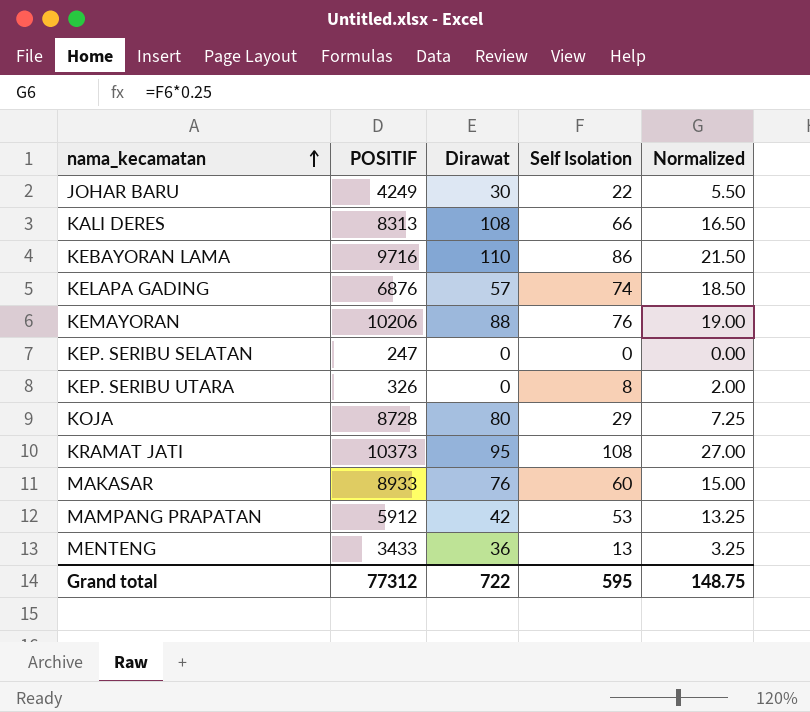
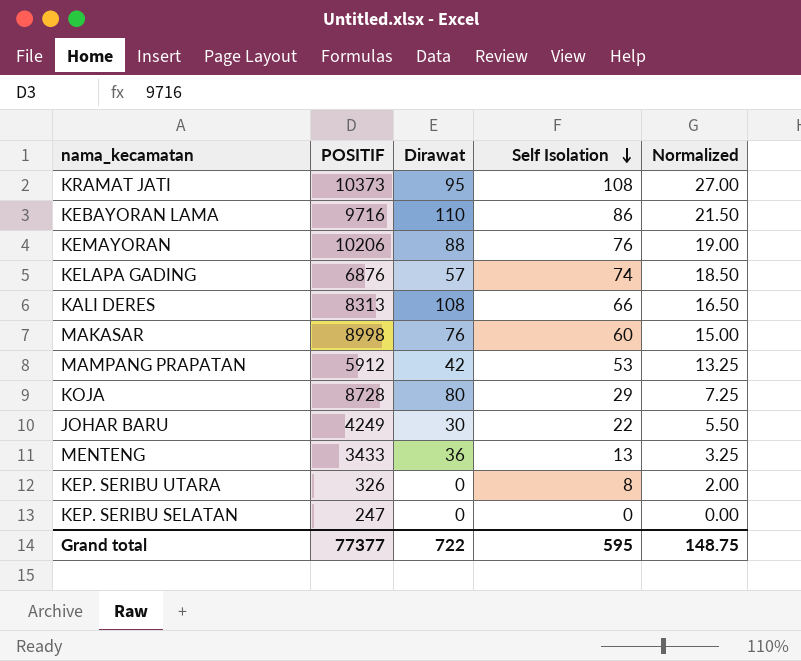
row order: nama_kecamatan ascending -> Self Isolation descending
MAKASAR | POSITIF: 8933 -> 8998
Grand total | POSITIF: 77312 -> 77377

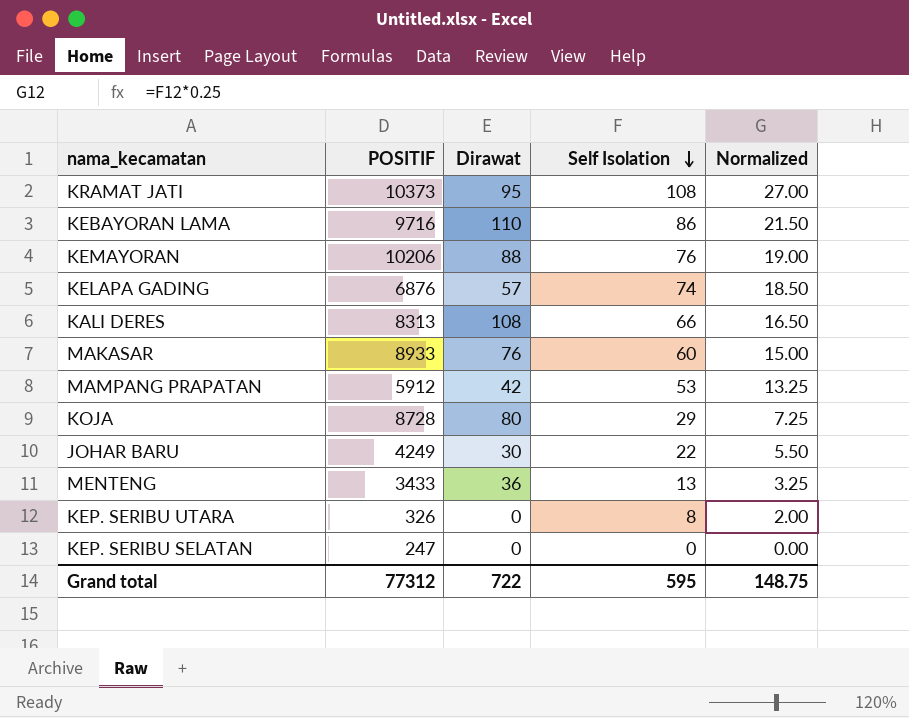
MAKASAR | POSITIF: 8998 -> 8933
Grand total | POSITIF: 77377 -> 77312

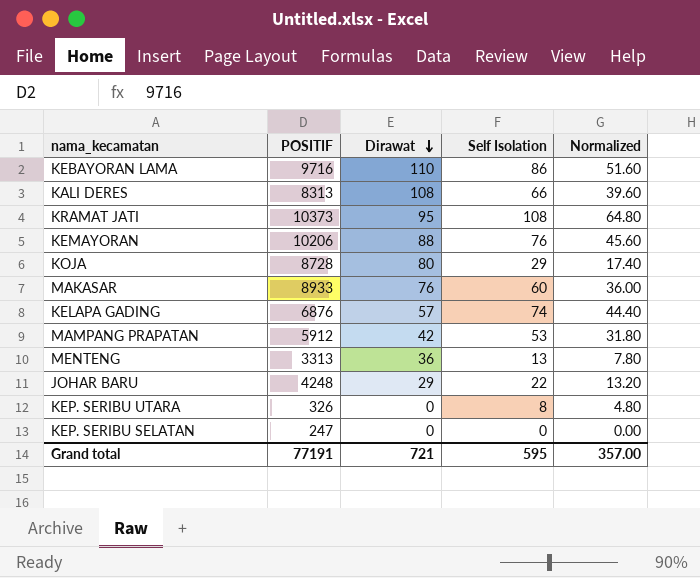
row order: Self Isolation descending -> Dirawat descending
column Normalized | formula: [Self Isolation] * 0.25 -> [Self Isolation] * 0.6
MENTENG | POSITIF: 3433 -> 3313
JOHAR BARU | POSITIF: 4249 -> 4248
JOHAR BARU | Dirawat: 30 -> 29
Grand total | POSITIF: 77312 -> 77191
Grand total | Dirawat: 722 -> 721
Grand total | Normalized: 148.75 -> 357.00

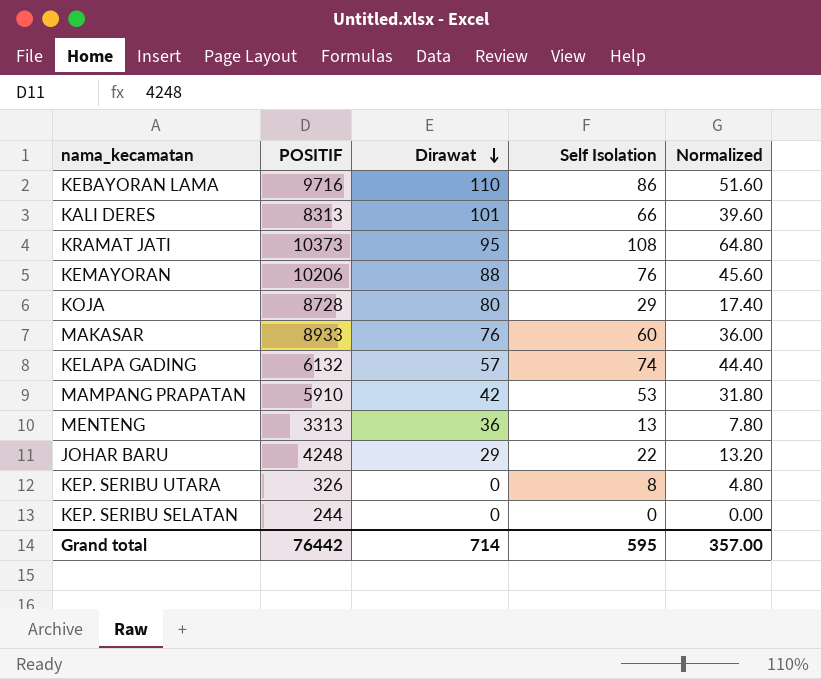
KALI DERES | Dirawat: 108 -> 101
KELAPA GADING | POSITIF: 6876 -> 6132
MAMPANG PRAPATAN | POSITIF: 5912 -> 5910
KEP. SERIBU SELATAN | POSITIF: 247 -> 244
Grand total | POSITIF: 77191 -> 76442
Grand total | Dirawat: 721 -> 714

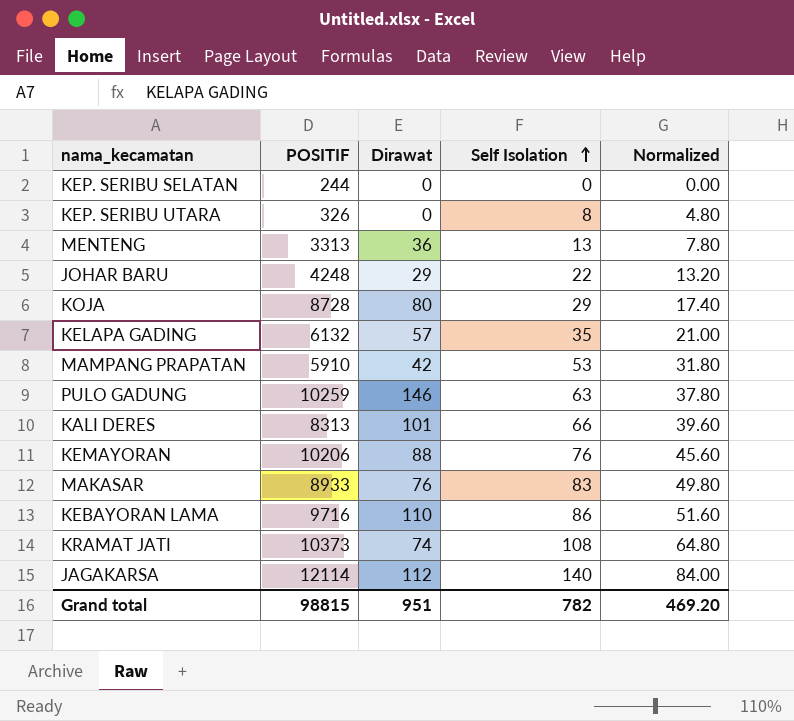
row order: Dirawat descending -> Self Isolation ascending
KELAPA GADING | Self Isolation: 74 -> 35
KELAPA GADING | Normalized: 44.40 -> 21.00
row PULO GADUNG: none -> 10259 | 146 | 63 | 37.80
MAKASAR | Self Isolation: 60 -> 83
MAKASAR | Normalized: 36.00 -> 49.80
KRAMAT JATI | Dirawat: 95 -> 74
row JAGAKARSA: none -> 12114 | 112 | 140 | 84.00
Grand total | POSITIF: 76442 -> 98815
Grand total | Dirawat: 714 -> 951
Grand total | Self Isolation: 595 -> 782
Grand total | Normalized: 357.00 -> 469.20

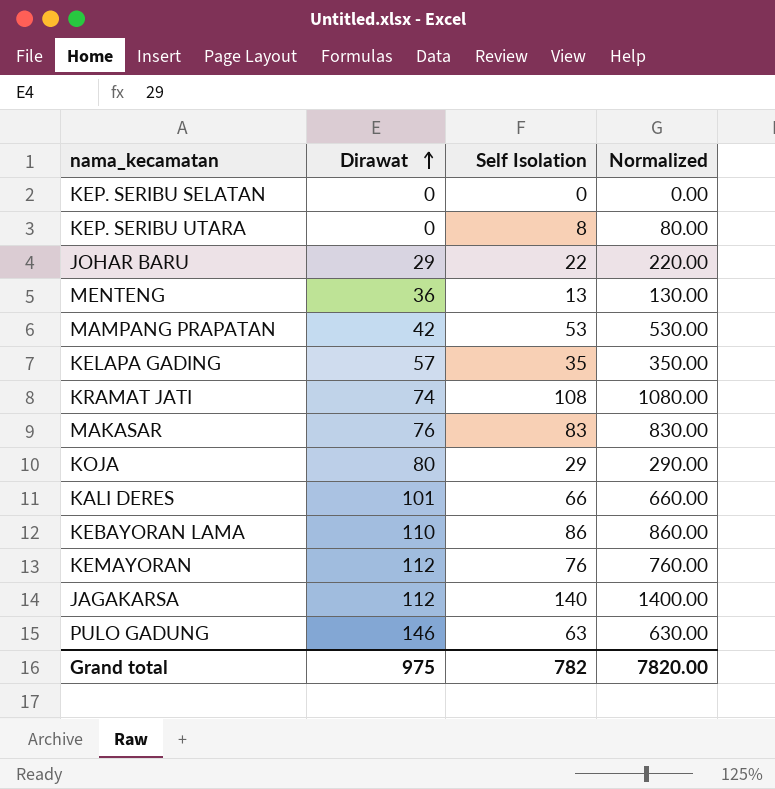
row order: Self Isolation ascending -> Dirawat ascending
column POSITIF | position: 2 -> none
column Normalized | formula: [Self Isolation] * 0.6 -> [Self Isolation] * 10
KEMAYORAN | Dirawat: 88 -> 112
Grand total | Dirawat: 951 -> 975
Grand total | Normalized: 469.20 -> 7820.00

